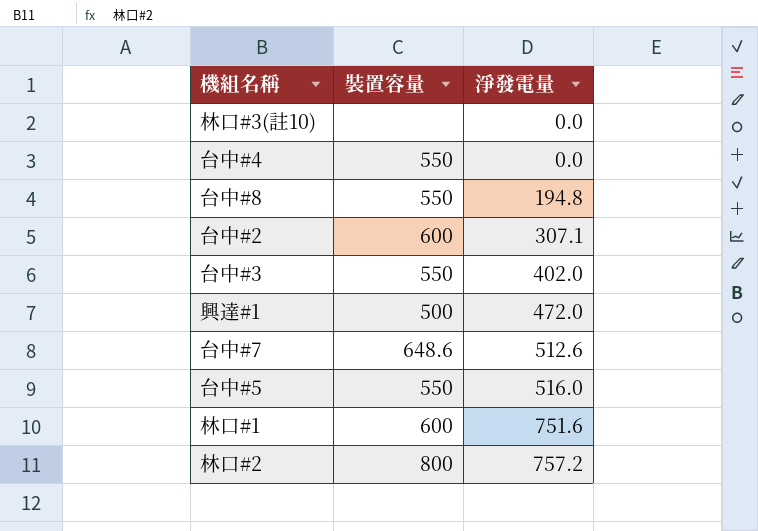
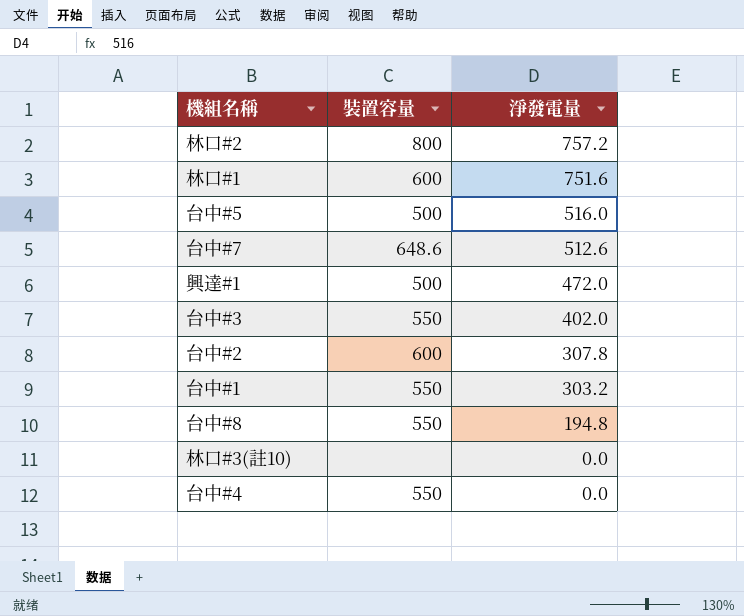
row order: 淨發電量 ascending -> 淨發電量 descending
台中#5 | 裝置容量: 550 -> 500
台中#2 | 淨發電量: 307.1 -> 307.8
row 台中#1: none -> 550 | 303.2

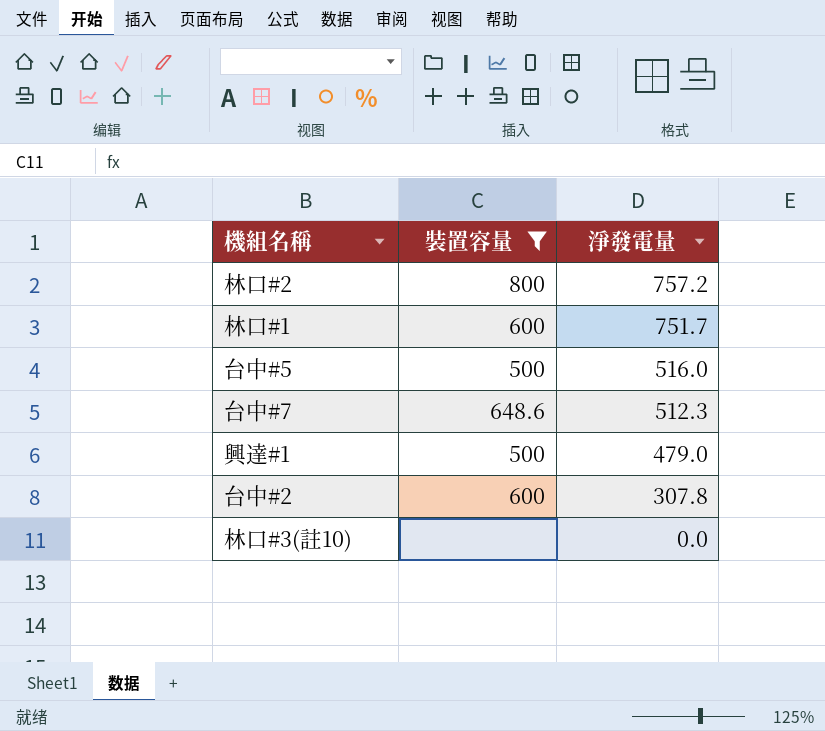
filter: none -> 裝置容量 != 550
林口#1 | 淨發電量: 751.6 -> 751.7
台中#7 | 淨發電量: 512.6 -> 512.3
興達#1 | 淨發電量: 472.0 -> 479.0

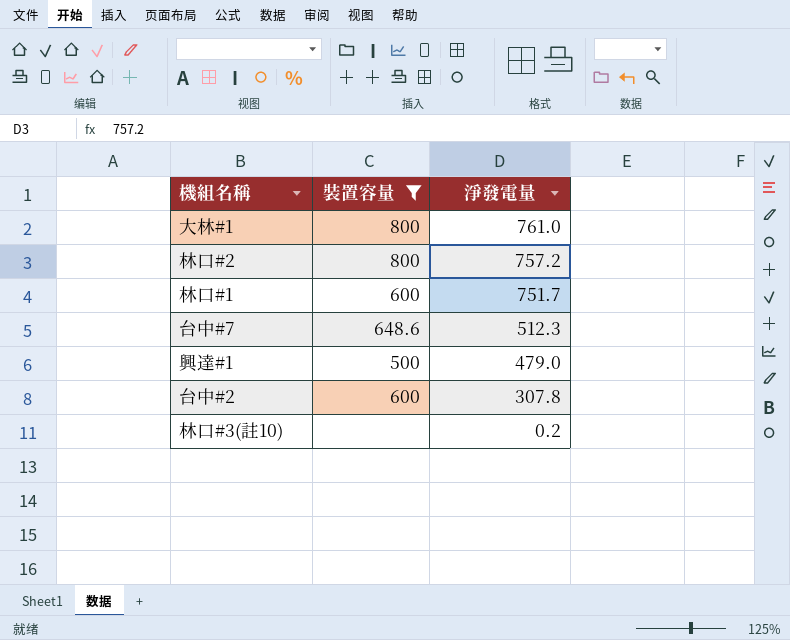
row 台中#5: 500 | 516.0 -> none
row 大林#1: none -> 800 | 761.0
林口#3(註10) | 淨發電量: 0.0 -> 0.2

